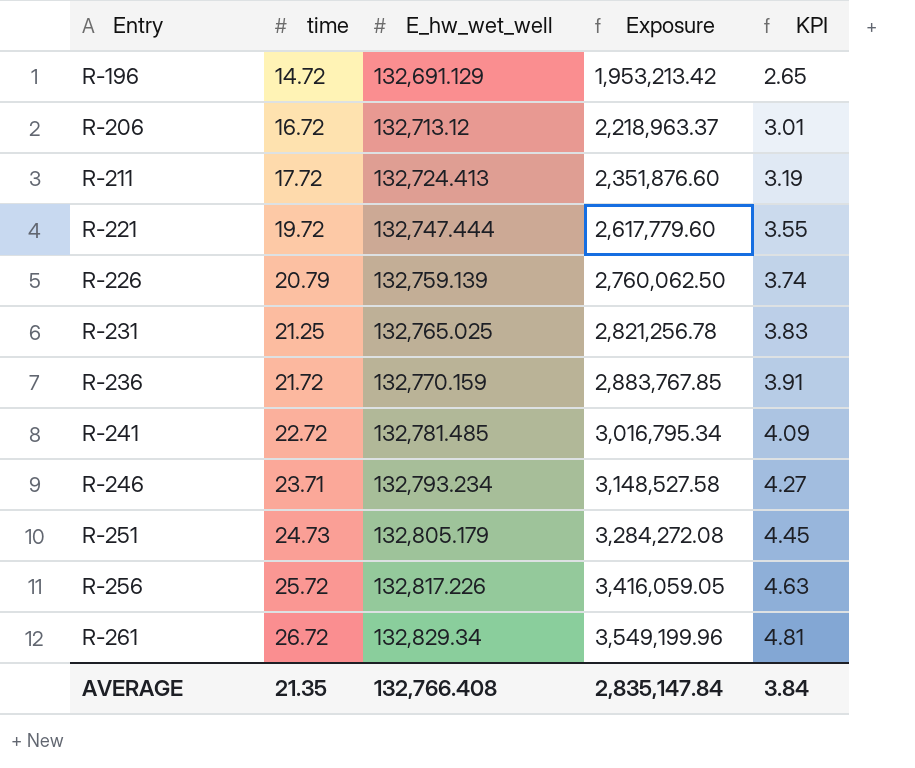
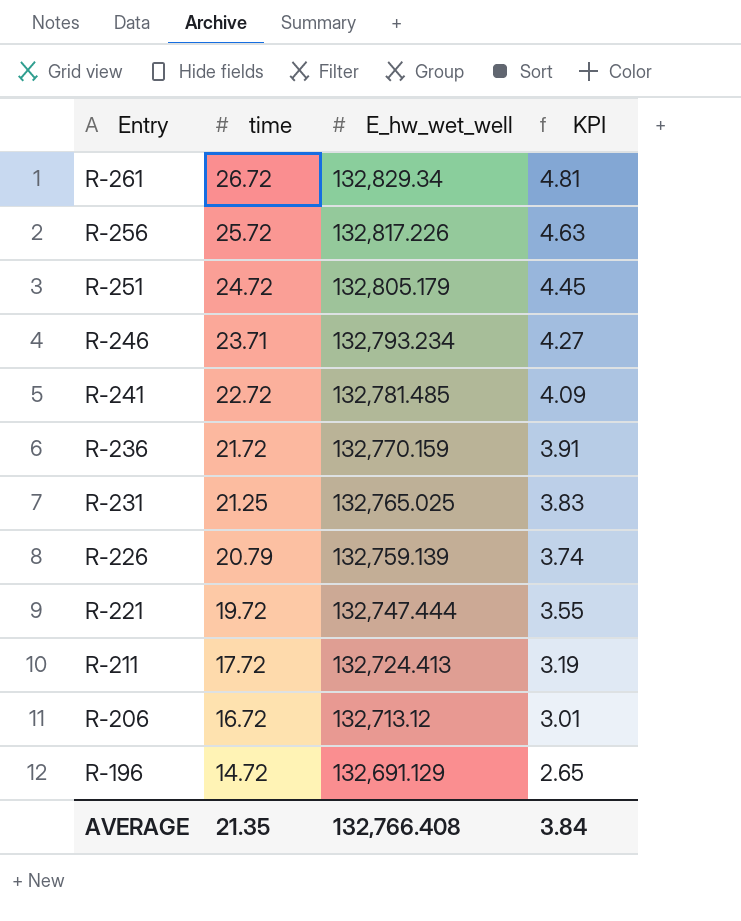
row order: Entry ascending -> Entry descending
column Exposure | formula: [time] * [E_hw_wet_well] -> none
R-251 | time: 24.73 -> 24.72

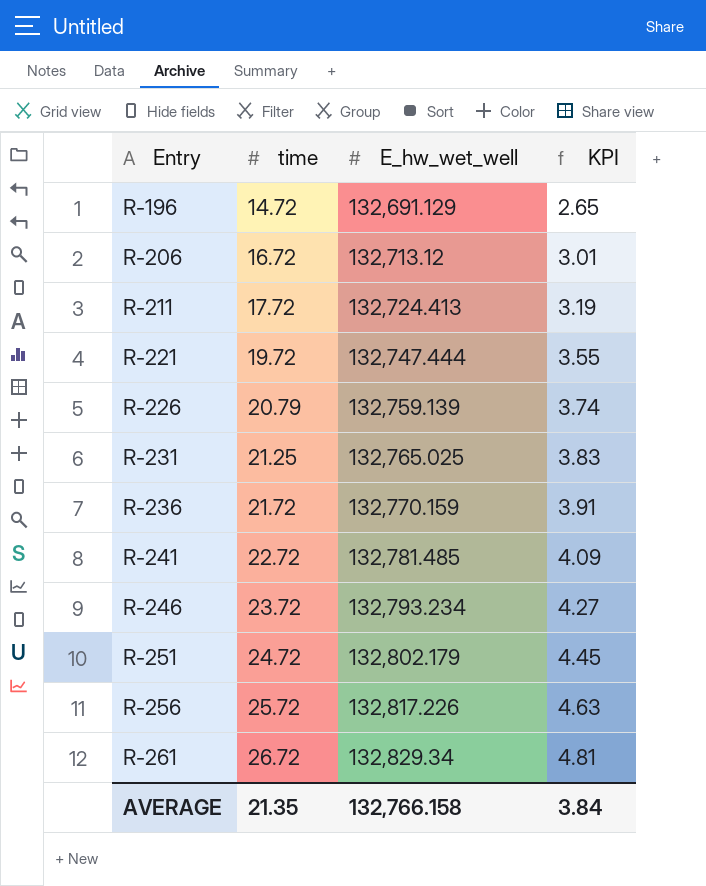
row order: Entry descending -> Entry ascending
R-246 | time: 23.71 -> 23.72
R-251 | E_hw_wet_well: 132,805.179 -> 132,802.179
AVERAGE | E_hw_wet_well: 132,766.408 -> 132,766.158

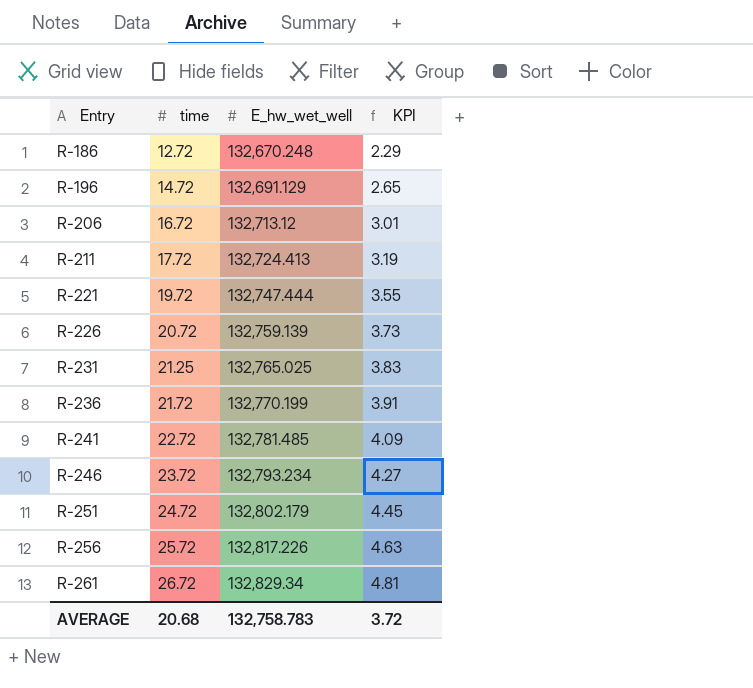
row R-186: none -> 12.72 | 132,670.248 | 2.29
R-226 | time: 20.79 -> 20.72
R-226 | KPI: 3.74 -> 3.73
R-236 | E_hw_wet_well: 132,770.159 -> 132,770.199
AVERAGE | time: 21.35 -> 20.68
AVERAGE | E_hw_wet_well: 132,766.158 -> 132,758.783
AVERAGE | KPI: 3.84 -> 3.72

